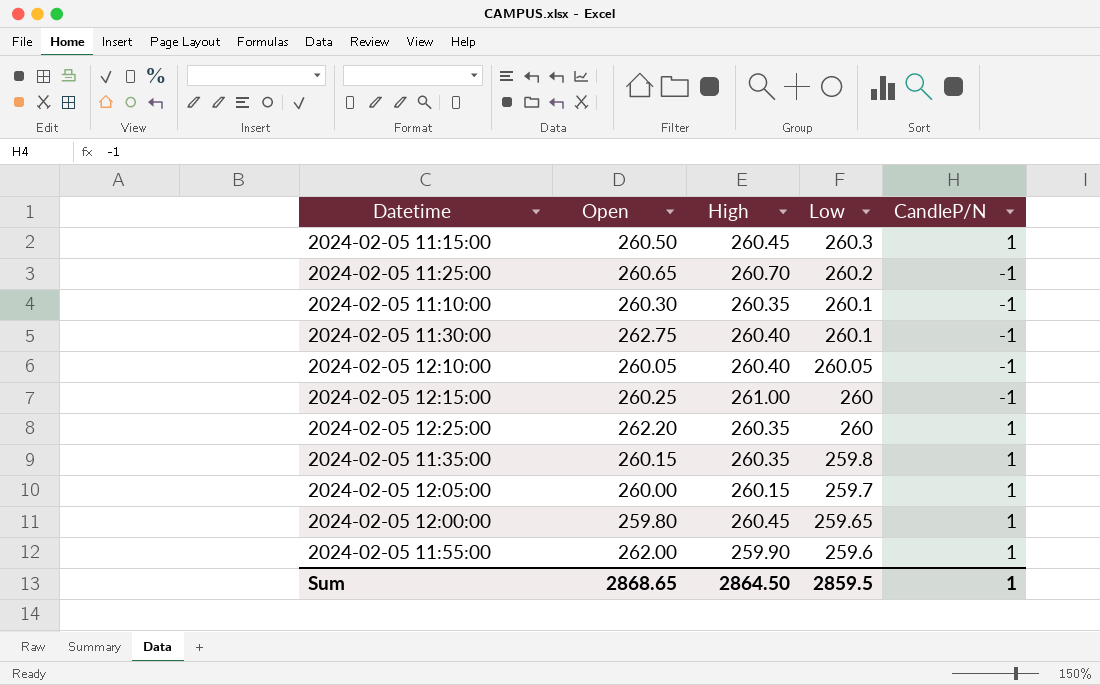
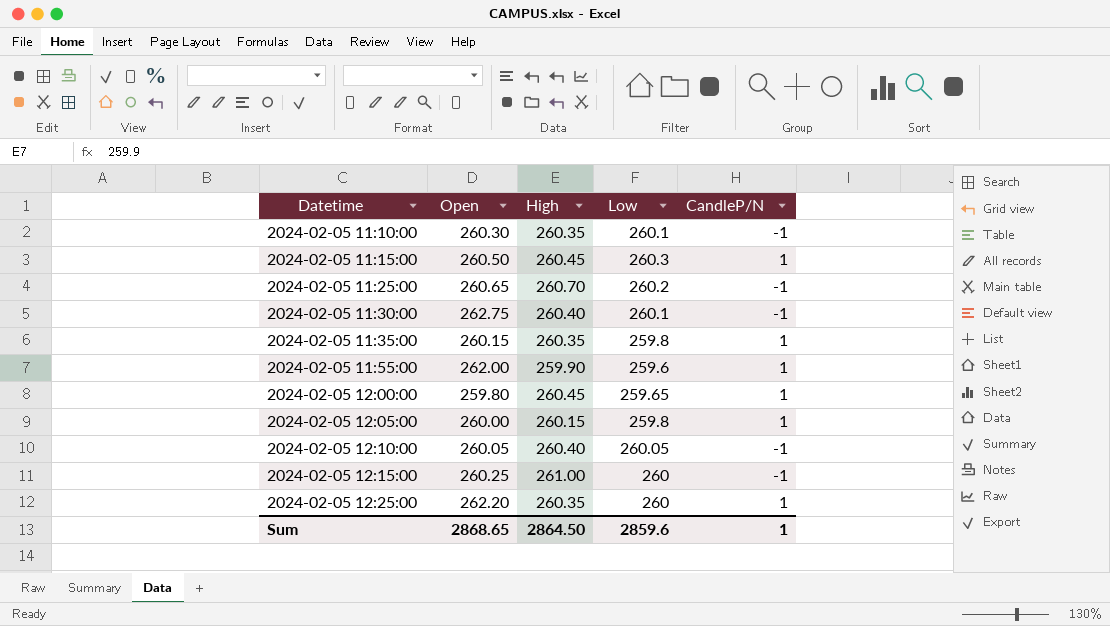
row order: Low descending -> Datetime ascending
2024-02-05 12:05:00 | Low: 259.7 -> 259.8
Sum | Low: 2859.5 -> 2859.6

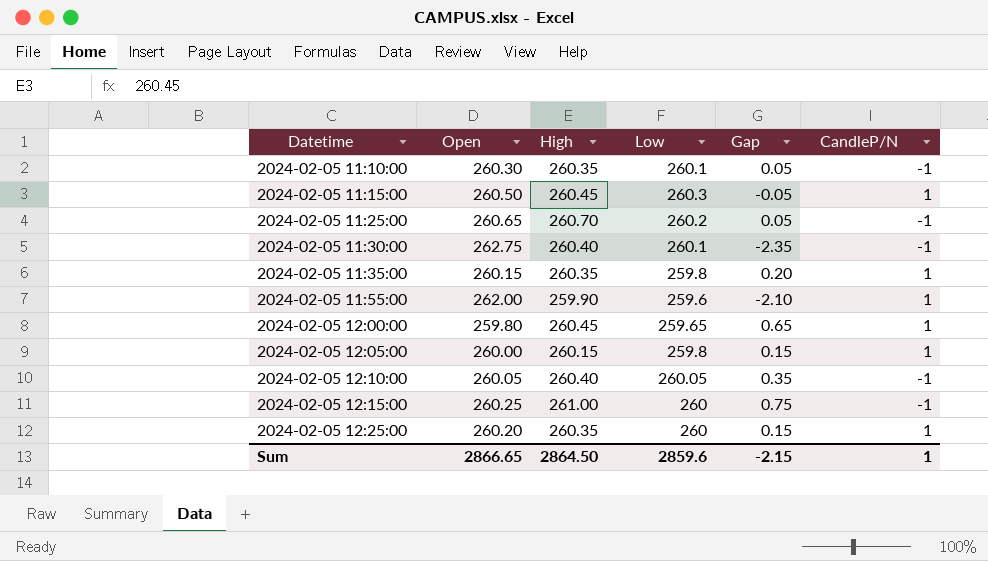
column Gap | formula: none -> [High] - [Open]
2024-02-05 12:25:00 | Open: 262.20 -> 260.20
Sum | Open: 2868.65 -> 2866.65

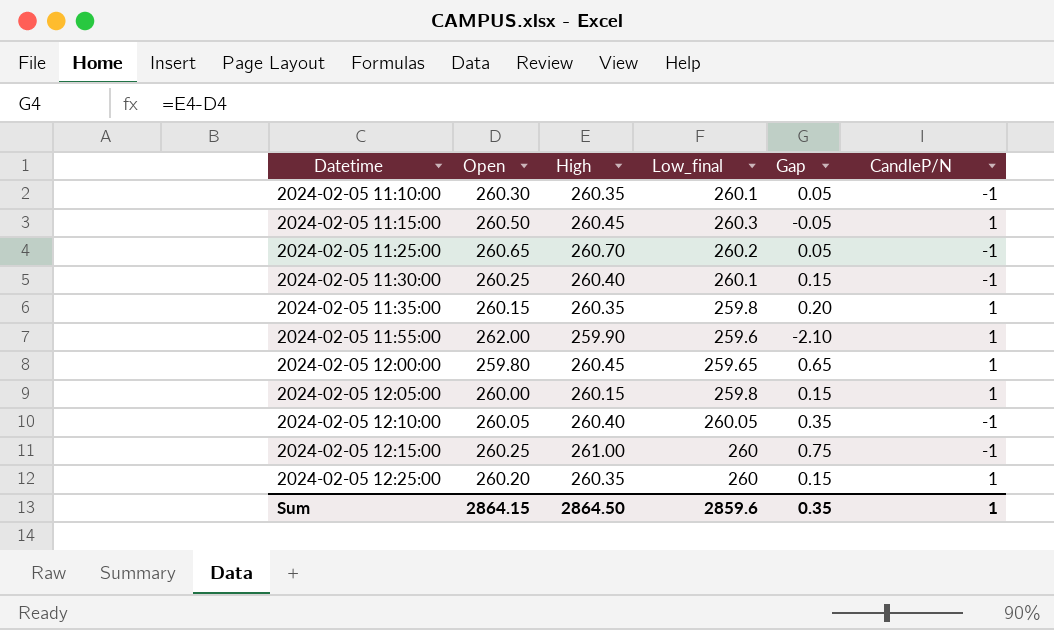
column name: Low -> Low_final
2024-02-05 11:30:00 | Open: 262.75 -> 260.25
2024-02-05 11:30:00 | Gap: -2.35 -> 0.15
Sum | Open: 2866.65 -> 2864.15
Sum | Gap: -2.15 -> 0.35

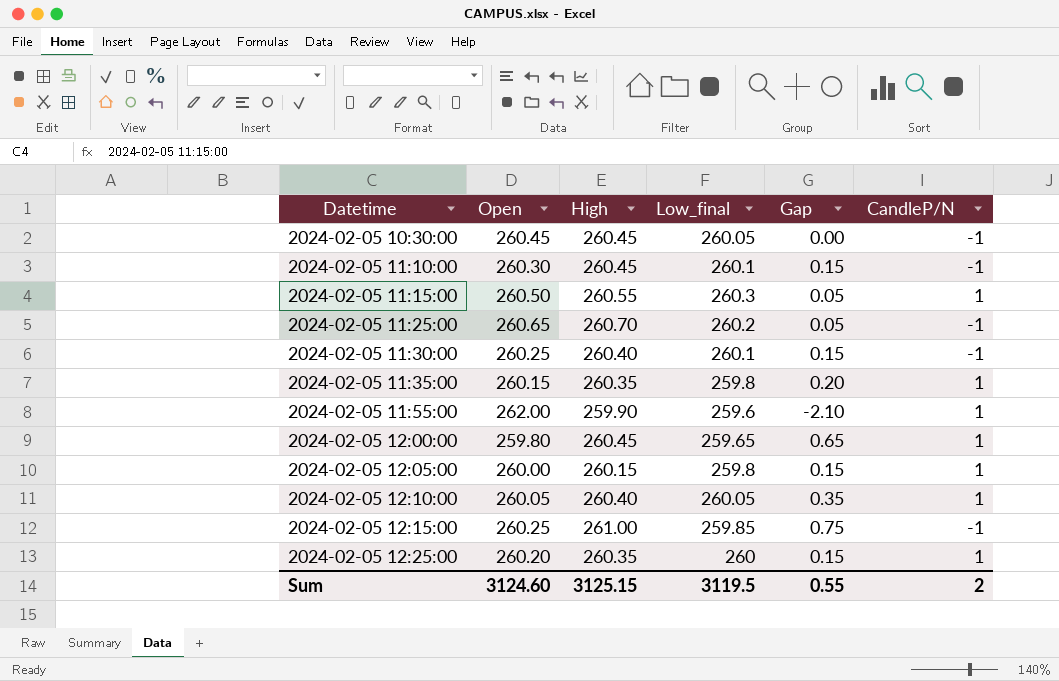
row 2024-02-05 10:30:00: none -> 260.45 | 260.45 | 260.05 | 0.00 | -1
2024-02-05 11:10:00 | High: 260.35 -> 260.45
2024-02-05 11:10:00 | Gap: 0.05 -> 0.15
2024-02-05 11:15:00 | High: 260.45 -> 260.55
2024-02-05 11:15:00 | Gap: -0.05 -> 0.05
2024-02-05 12:10:00 | CandleP/N: -1 -> 1
2024-02-05 12:15:00 | Low_final: 260 -> 259.85
Sum | Open: 2864.15 -> 3124.60
Sum | High: 2864.50 -> 3125.15
Sum | Low_final: 2859.6 -> 3119.5
Sum | Gap: 0.35 -> 0.55
Sum | CandleP/N: 1 -> 2

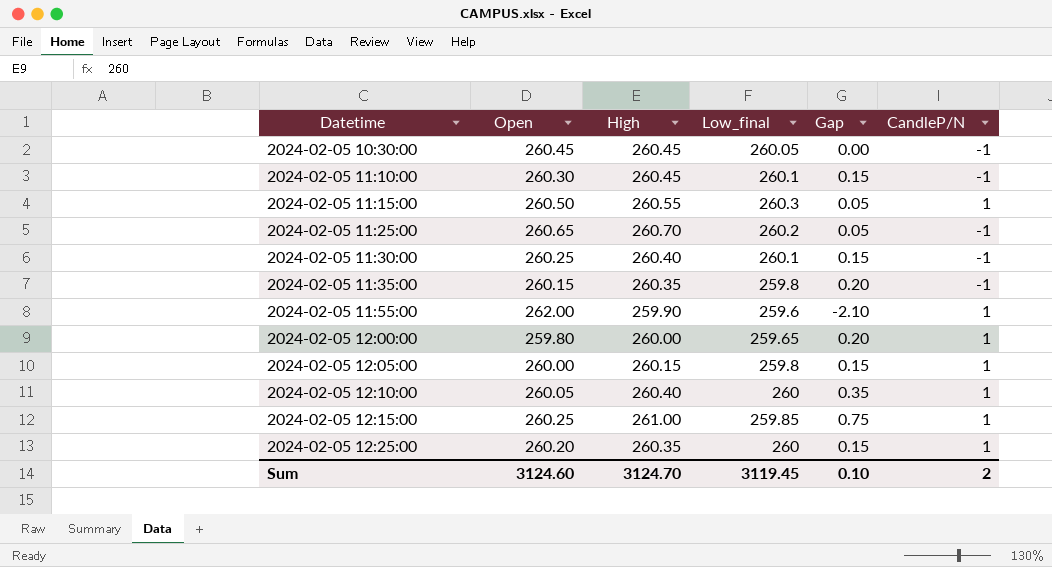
2024-02-05 11:35:00 | CandleP/N: 1 -> -1
2024-02-05 12:00:00 | High: 260.45 -> 260.00
2024-02-05 12:00:00 | Gap: 0.65 -> 0.20
2024-02-05 12:10:00 | Low_final: 260.05 -> 260
2024-02-05 12:15:00 | CandleP/N: -1 -> 1
Sum | High: 3125.15 -> 3124.70
Sum | Low_final: 3119.5 -> 3119.45
Sum | Gap: 0.55 -> 0.10

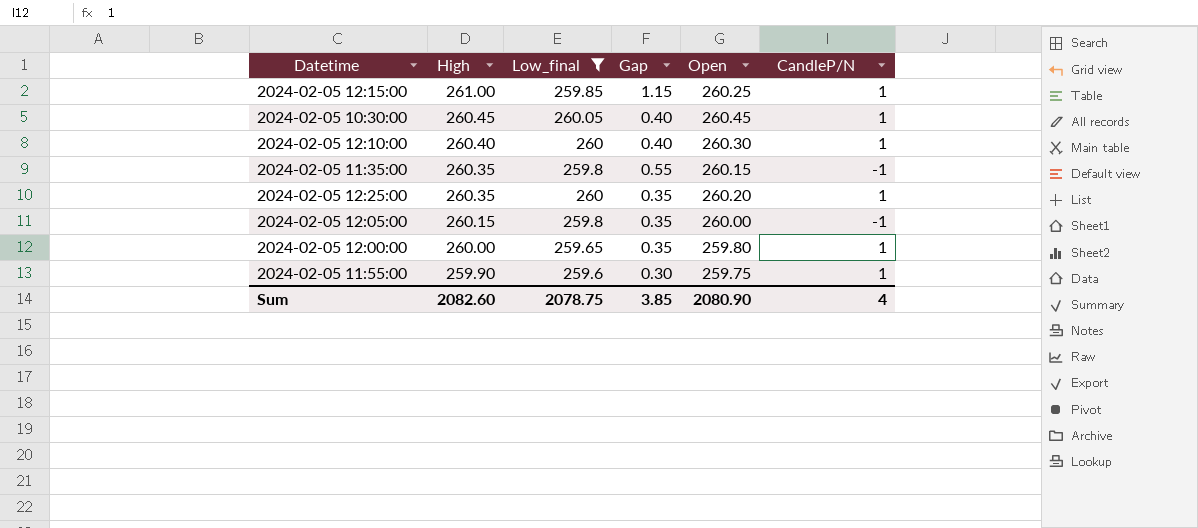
filter: none -> Low_final <= 260.05
row order: Datetime ascending -> High descending
column Gap | formula: [High] - [Open] -> [High] - [Low_final]
column Open | position: 2 -> 5
2024-02-05 10:30:00 | CandleP/N: -1 -> 1
2024-02-05 12:10:00 | Open: 260.05 -> 260.30
2024-02-05 12:05:00 | CandleP/N: 1 -> -1
2024-02-05 11:55:00 | Open: 262.00 -> 259.75
Sum | High: 3124.70 -> 2082.60
Sum | Low_final: 3119.45 -> 2078.75
Sum | Gap: 0.10 -> 3.85
Sum | Open: 3124.60 -> 2080.90
Sum | CandleP/N: 2 -> 4

